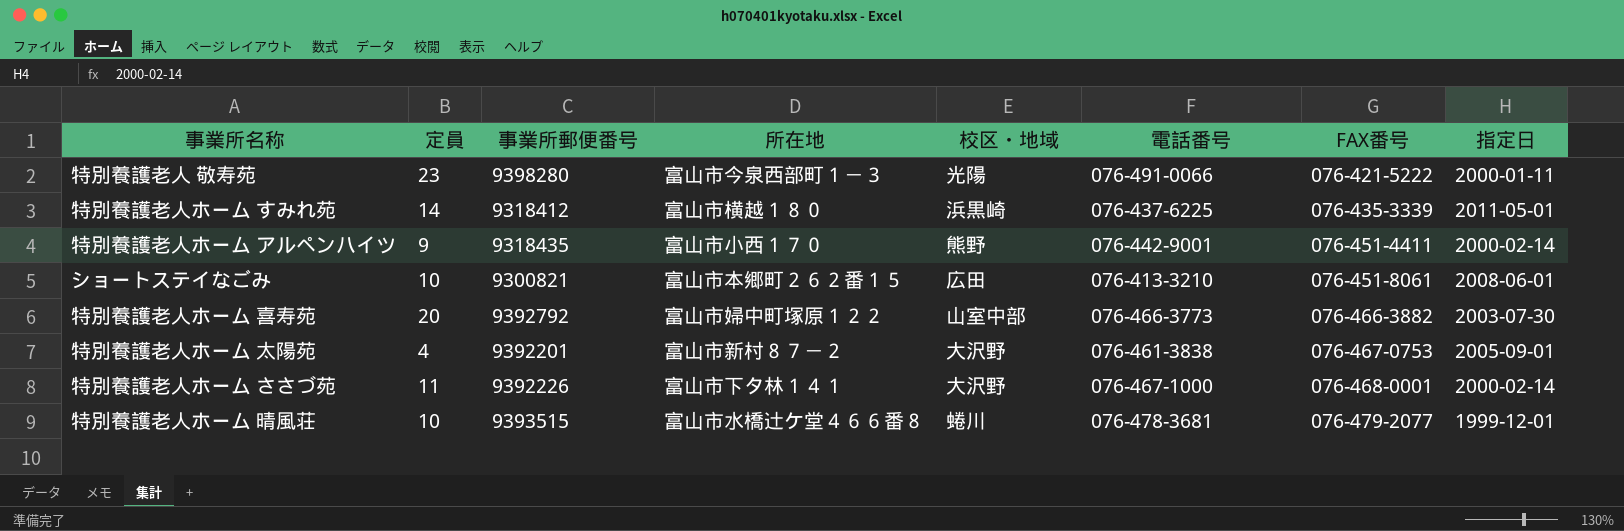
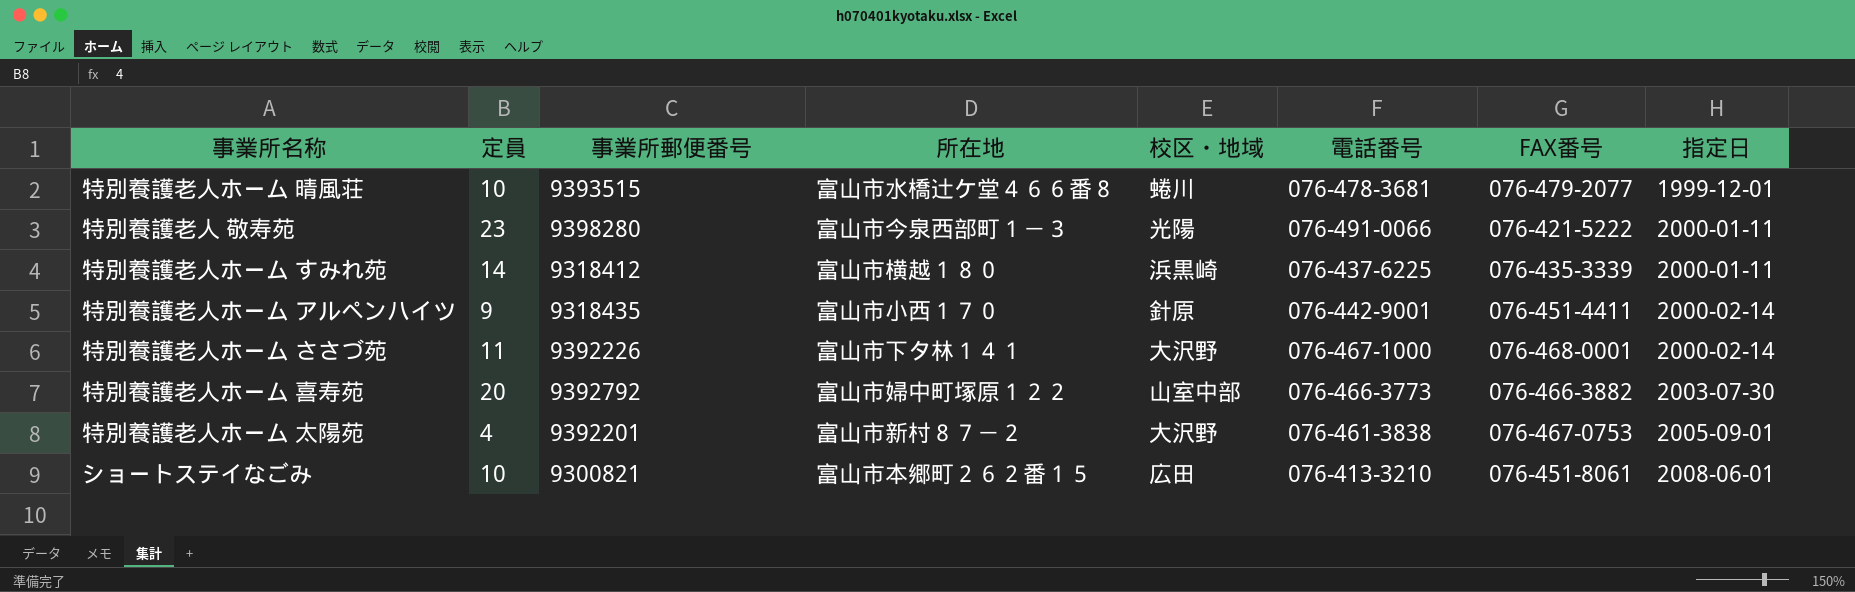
row order: FAX番号 ascending -> 指定日 ascending
特別養護老人ホーム すみれ苑 | 指定日: 2011-05-01 -> 2000-01-11
特別養護老人ホーム アルペンハイツ | 校区・地域: 熊野 -> 針原

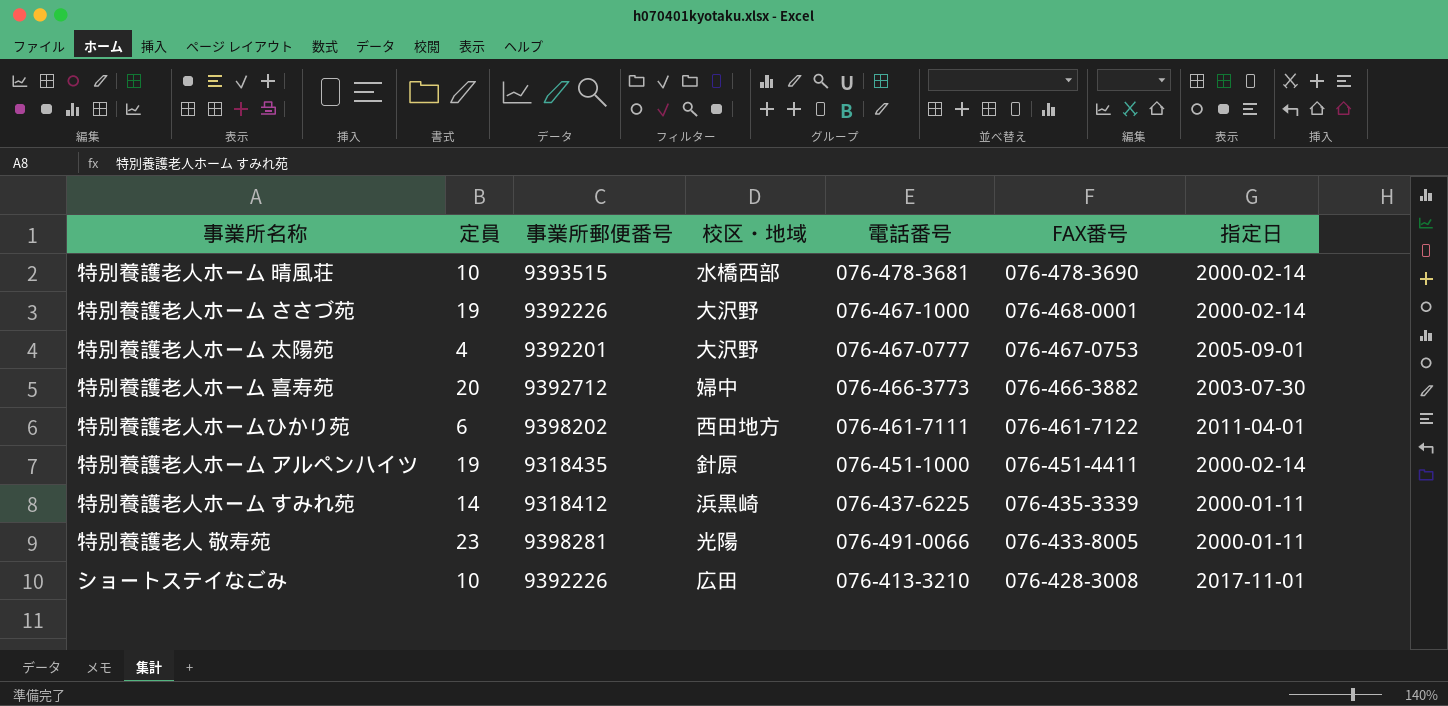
row order: 指定日 ascending -> FAX番号 descending
column 所在地 | position: 4 -> none
特別養護老人ホーム 晴風荘 | 校区・地域: 蜷川 -> 水橋西部
特別養護老人ホーム 晴風荘 | FAX番号: 076-479-2077 -> 076-478-3690
特別養護老人ホーム 晴風荘 | 指定日: 1999-12-01 -> 2000-02-14
特別養護老人ホーム ささづ苑 | 定員: 11 -> 19
特別養護老人ホーム 太陽苑 | 電話番号: 076-461-3838 -> 076-467-0777
特別養護老人ホーム 喜寿苑 | 事業所郵便番号: 9392792 -> 9392712
特別養護老人ホーム 喜寿苑 | 校区・地域: 山室中部 -> 婦中
row 特別養護老人ホームひかり苑: none -> 6 | 9398202 | 西田地方 | 076-461-7111 | 076-461-7122 | 2011-04-01
特別養護老人ホーム アルペンハイツ | 定員: 9 -> 19
特別養護老人ホーム アルペンハイツ | 電話番号: 076-442-9001 -> 076-451-1000
特別養護老人 敬寿苑 | 事業所郵便番号: 9398280 -> 9398281
特別養護老人 敬寿苑 | FAX番号: 076-421-5222 -> 076-433-8005
ショートステイなごみ | 事業所郵便番号: 9300821 -> 9392226
ショートステイなごみ | FAX番号: 076-451-8061 -> 076-428-3008
ショートステイなごみ | 指定日: 2008-06-01 -> 2017-11-01

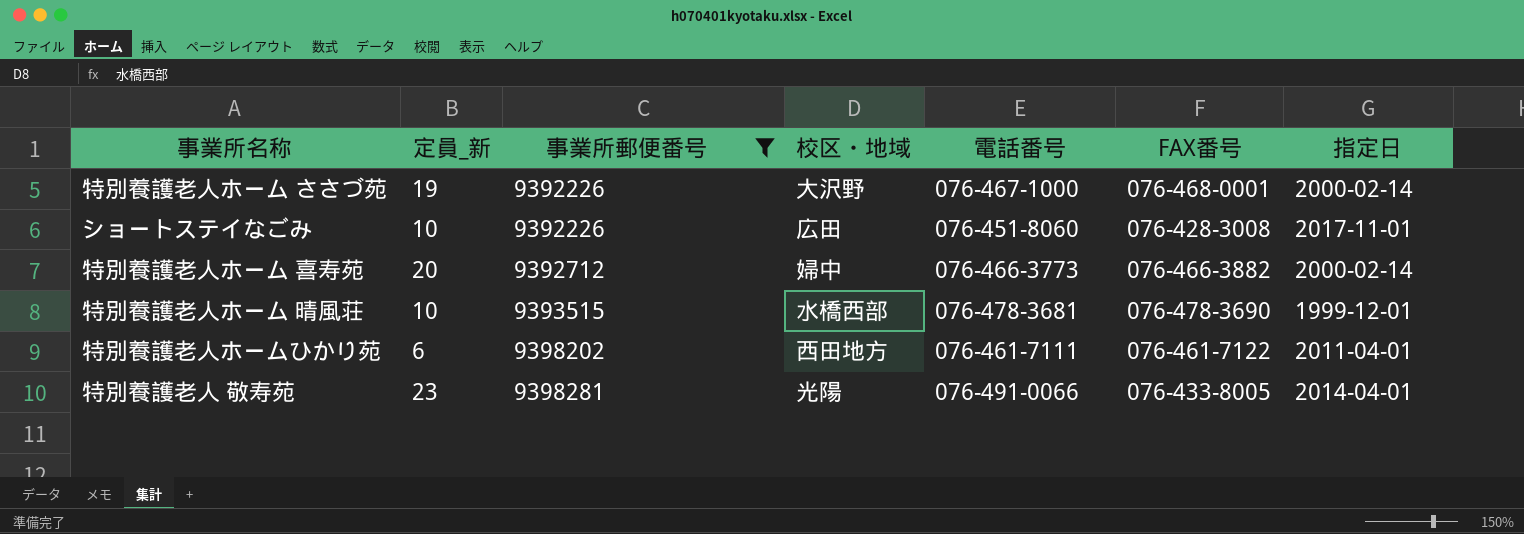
filter: none -> 事業所郵便番号 >= 9392226
row order: FAX番号 descending -> 事業所郵便番号 ascending
column name: 定員 -> 定員_新
ショートステイなごみ | 電話番号: 076-413-3210 -> 076-451-8060
特別養護老人ホーム 喜寿苑 | 指定日: 2003-07-30 -> 2000-02-14
特別養護老人ホーム 晴風荘 | 指定日: 2000-02-14 -> 1999-12-01
特別養護老人 敬寿苑 | 指定日: 2000-01-11 -> 2014-04-01

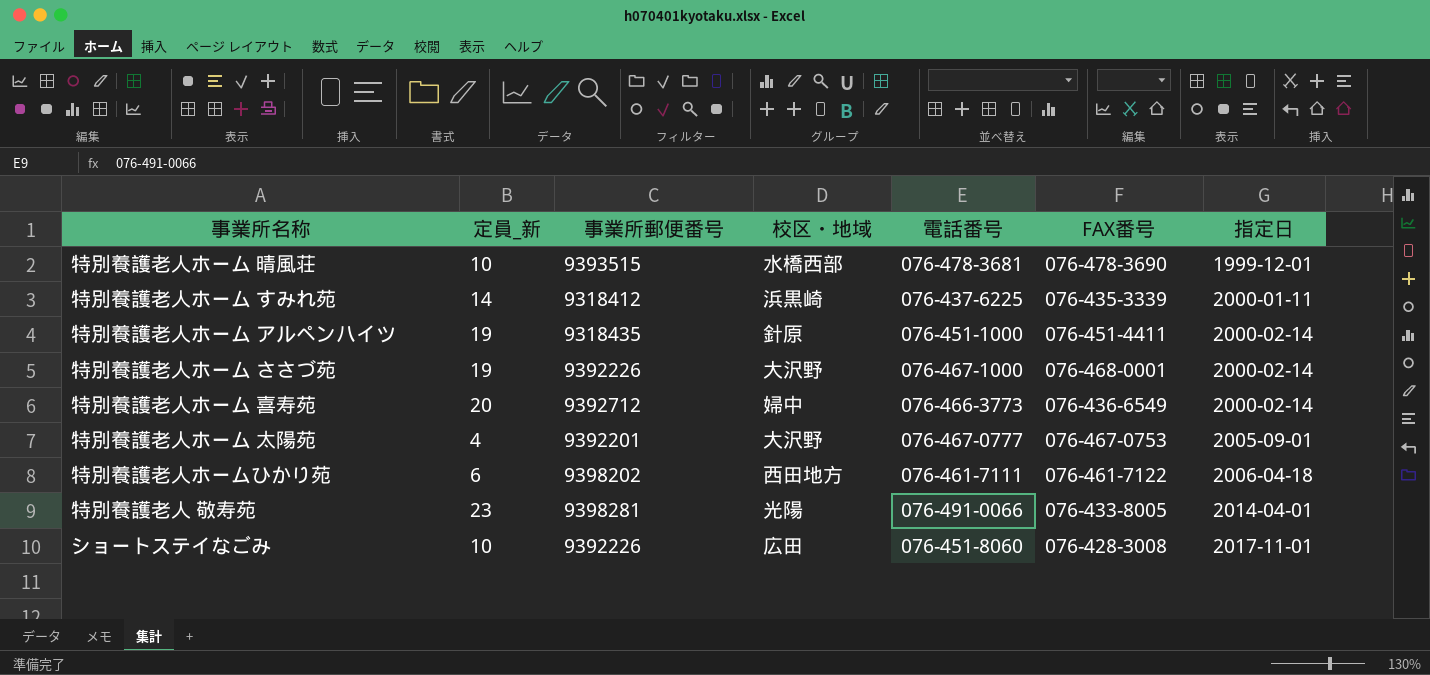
filter: 事業所郵便番号 >= 9392226 -> none
row order: 事業所郵便番号 ascending -> 指定日 ascending
特別養護老人ホーム 喜寿苑 | FAX番号: 076-466-3882 -> 076-436-6549
特別養護老人ホームひかり苑 | 指定日: 2011-04-01 -> 2006-04-18

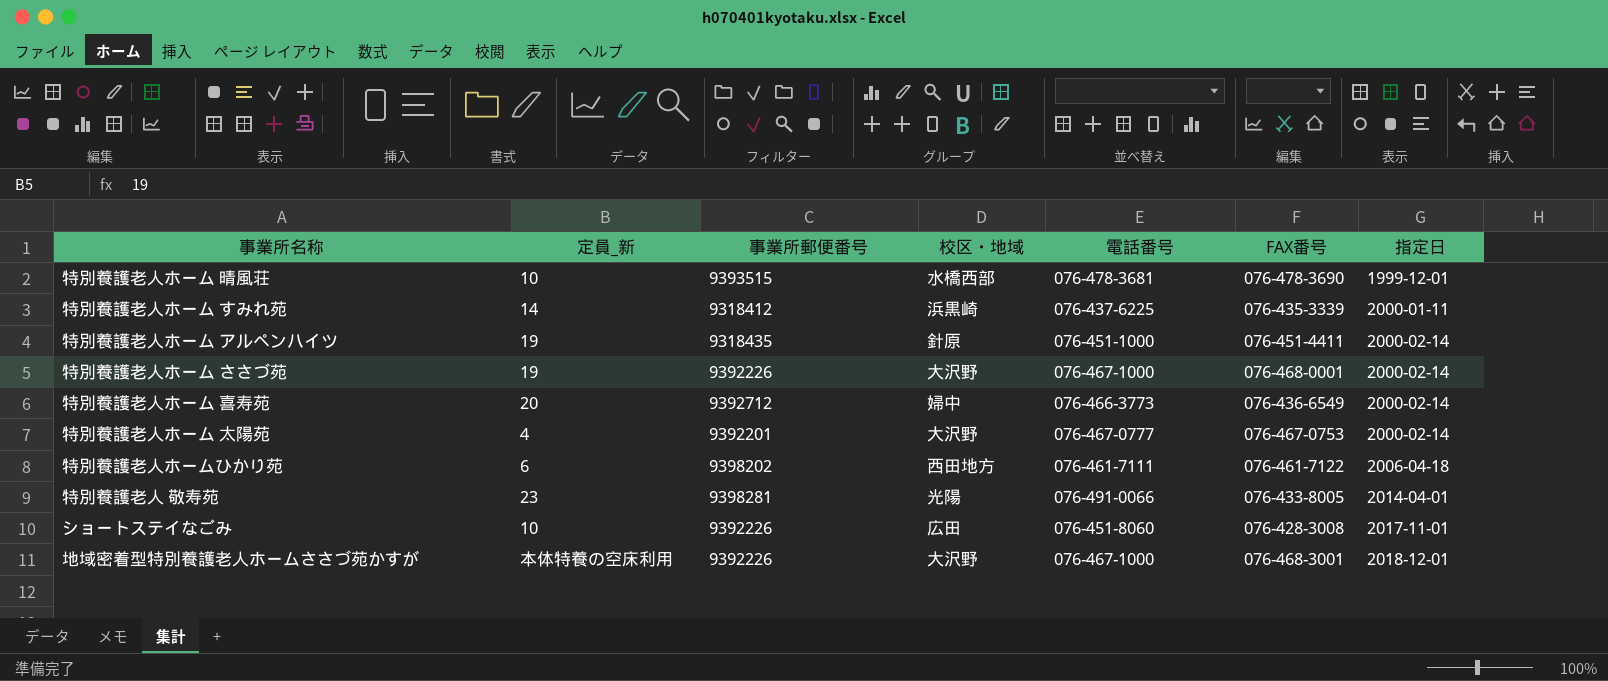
特別養護老人ホーム 太陽苑 | 指定日: 2005-09-01 -> 2000-02-14
row 地域密着型特別養護老人ホームささづ苑かすが: none -> 本体特養の空床利用 | 9392226 | 大沢野 | 076-467-1000 | 076-468-3001 | 2018-12-01

